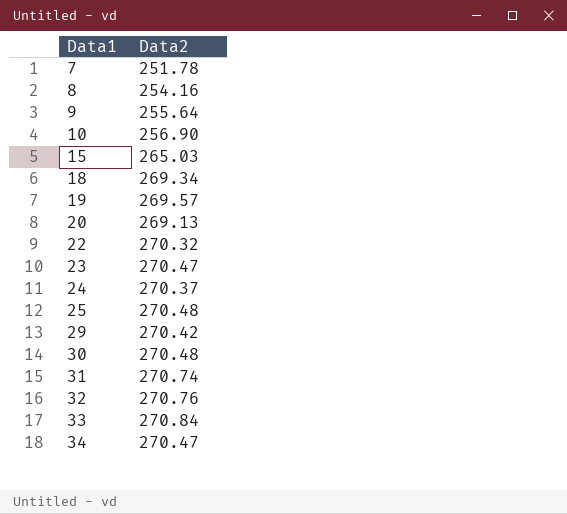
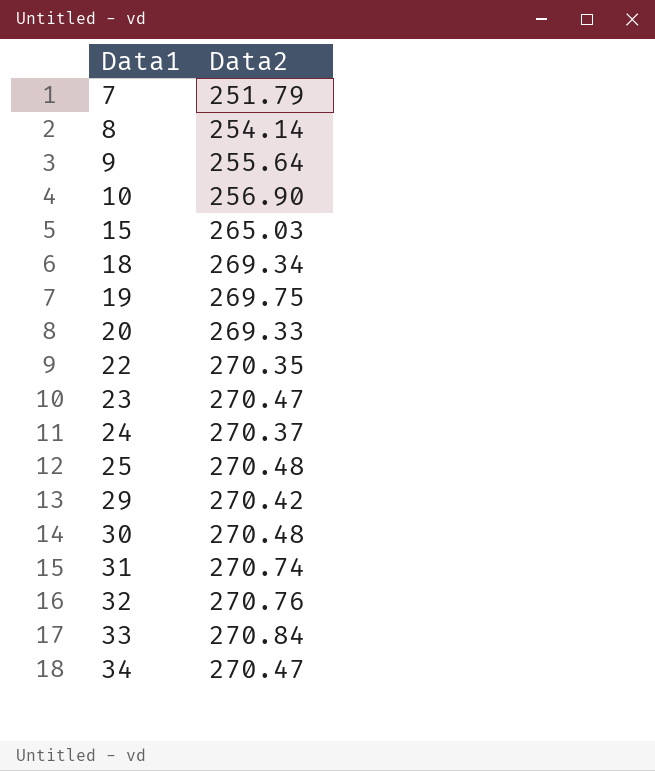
7 | Data2: 251.78 -> 251.79
8 | Data2: 254.16 -> 254.14
19 | Data2: 269.57 -> 269.75
20 | Data2: 269.13 -> 269.33
22 | Data2: 270.32 -> 270.35

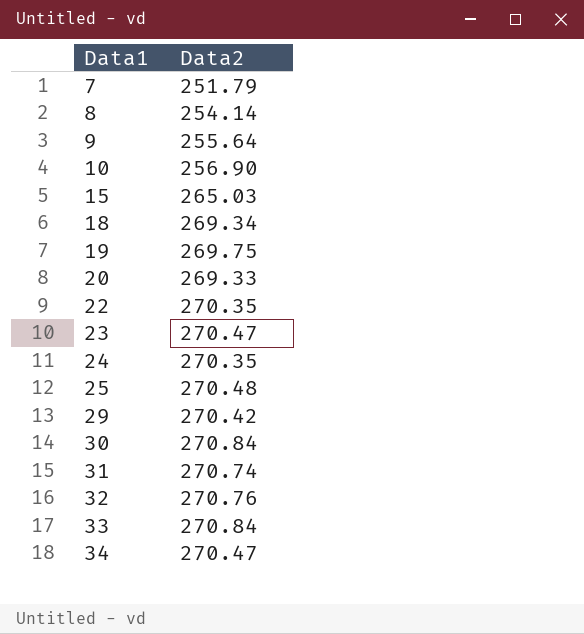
24 | Data2: 270.37 -> 270.35
30 | Data2: 270.48 -> 270.84

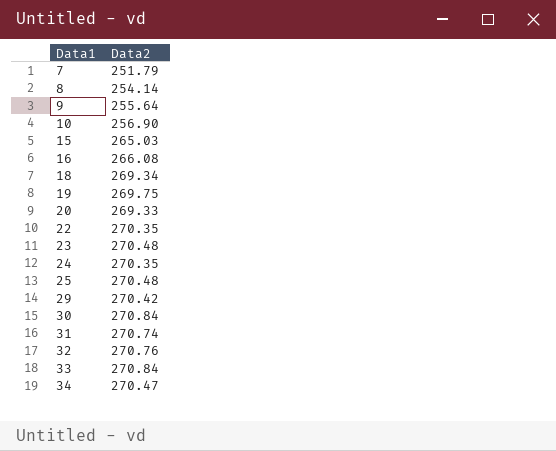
row 16: none -> 266.08
23 | Data2: 270.47 -> 270.48

